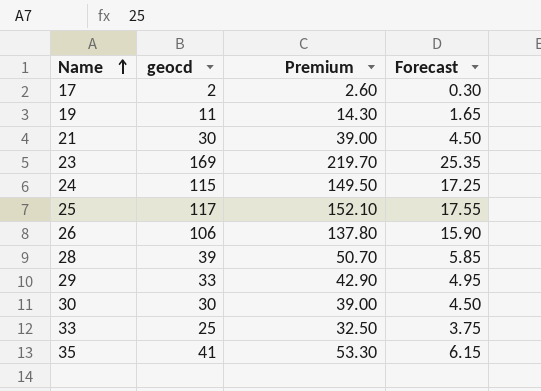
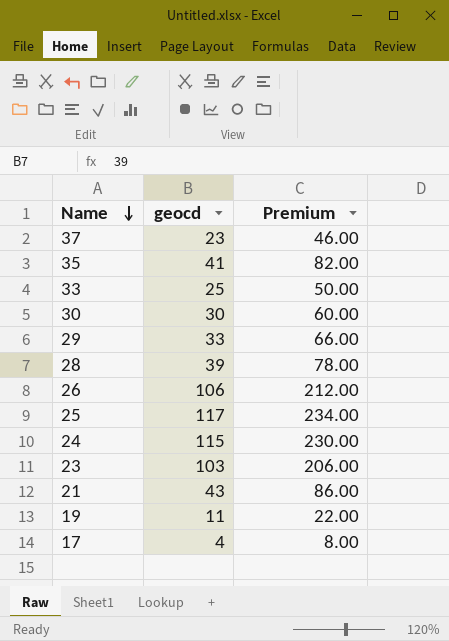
row order: Name ascending -> Name descending
column Forecast | formula: [geocd] * 0.15 -> none
column Premium | formula: [geocd] * 1.3 -> [geocd] * 2
row 37: none -> 23 | 46.00
23 | geocd: 169 -> 103
21 | geocd: 30 -> 43
17 | geocd: 2 -> 4

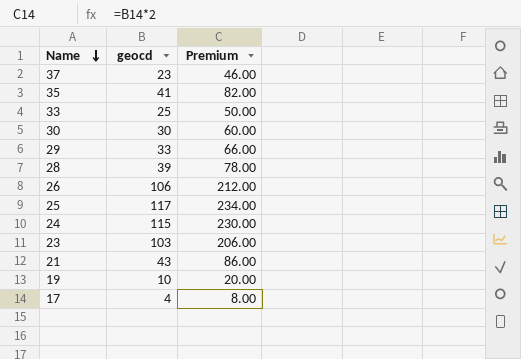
19 | geocd: 11 -> 10
19 | Premium: 22.00 -> 20.00

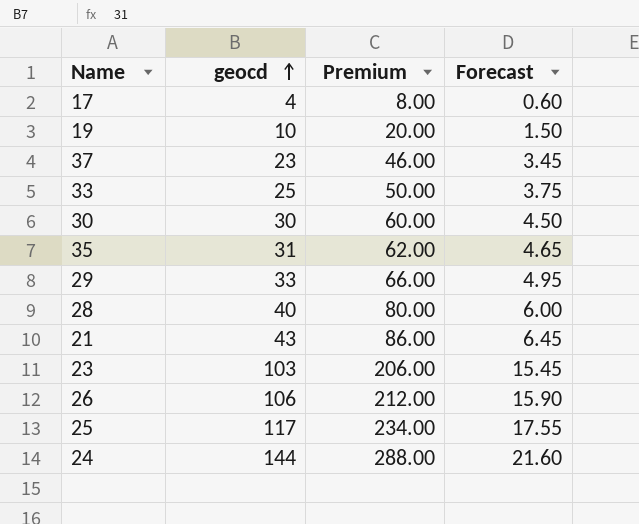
row order: Name descending -> geocd ascending
column Forecast | formula: none -> [geocd] * 0.15
35 | geocd: 41 -> 31
35 | Premium: 82.00 -> 62.00
28 | geocd: 39 -> 40
28 | Premium: 78.00 -> 80.00
24 | geocd: 115 -> 144
24 | Premium: 230.00 -> 288.00

